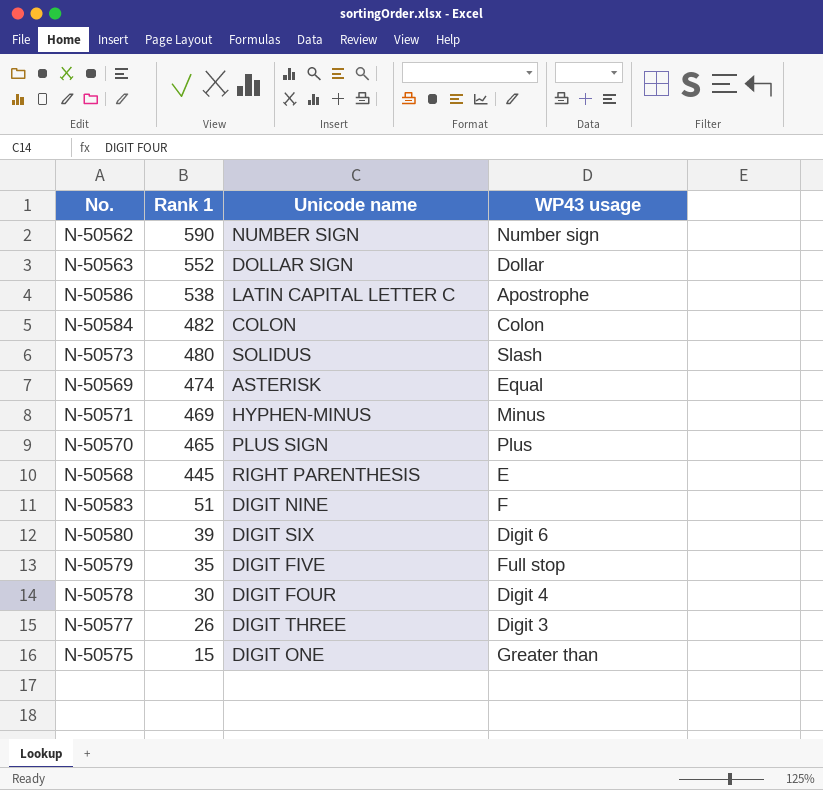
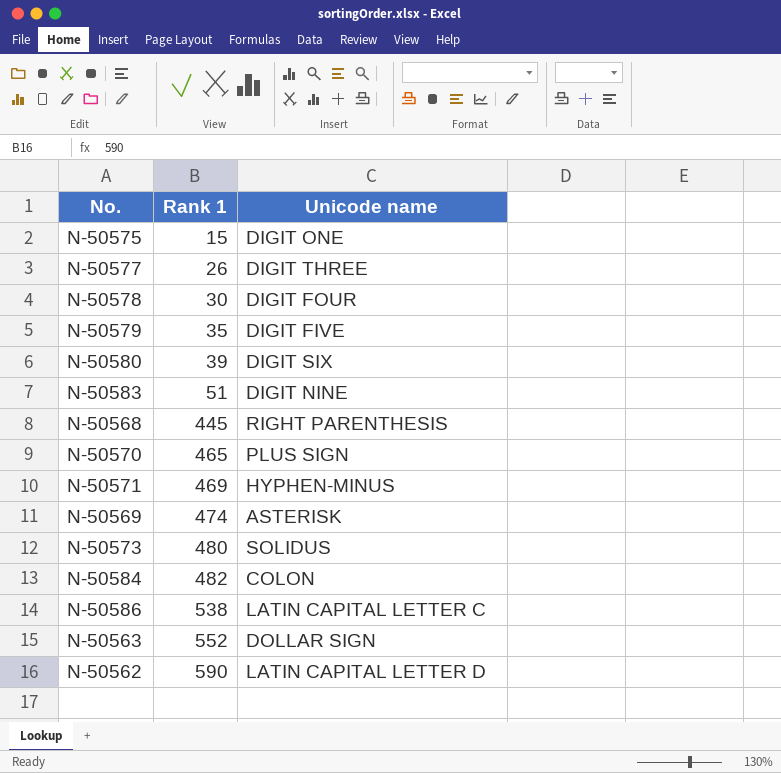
row order: Rank 1 descending -> Rank 1 ascending
column WP43 usage | position: 4 -> none
N-50562 | Unicode name: NUMBER SIGN -> LATIN CAPITAL LETTER D

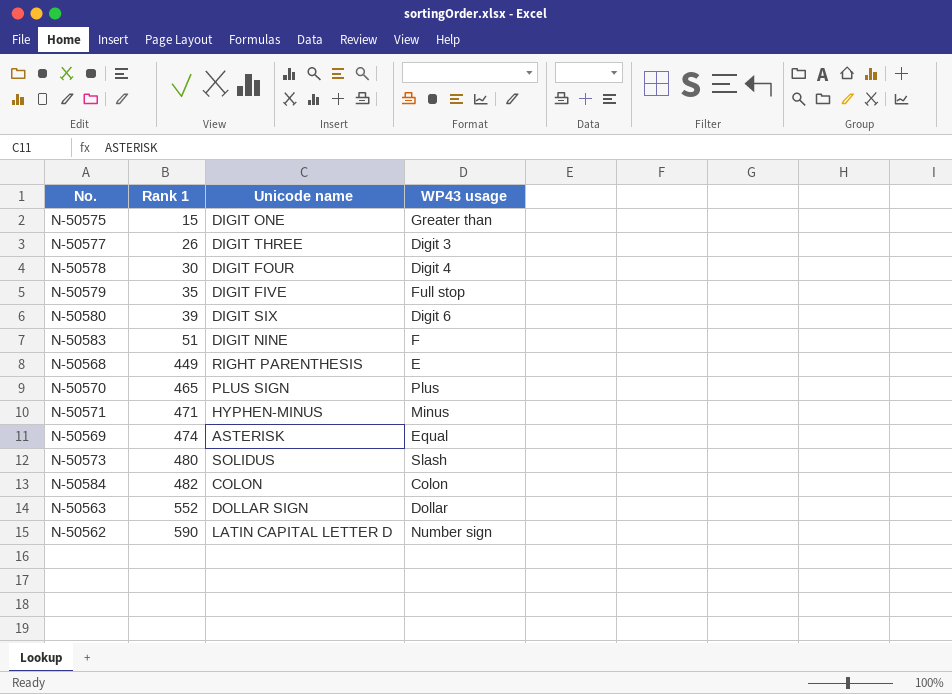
column WP43 usage | position: none -> 4
row N-50586: 538 | LATIN CAPITAL LETTER C -> none
N-50568 | Rank 1: 445 -> 449
N-50571 | Rank 1: 469 -> 471

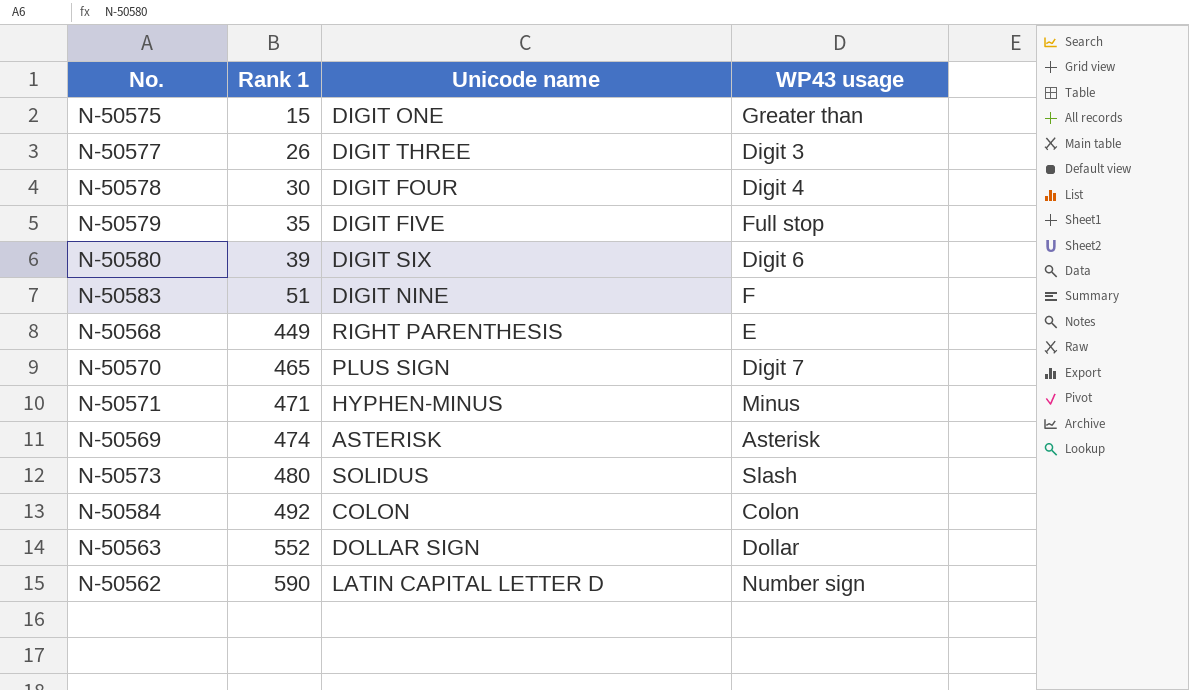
N-50570 | WP43 usage: Plus -> Digit 7
N-50569 | WP43 usage: Equal -> Asterisk
N-50584 | Rank 1: 482 -> 492

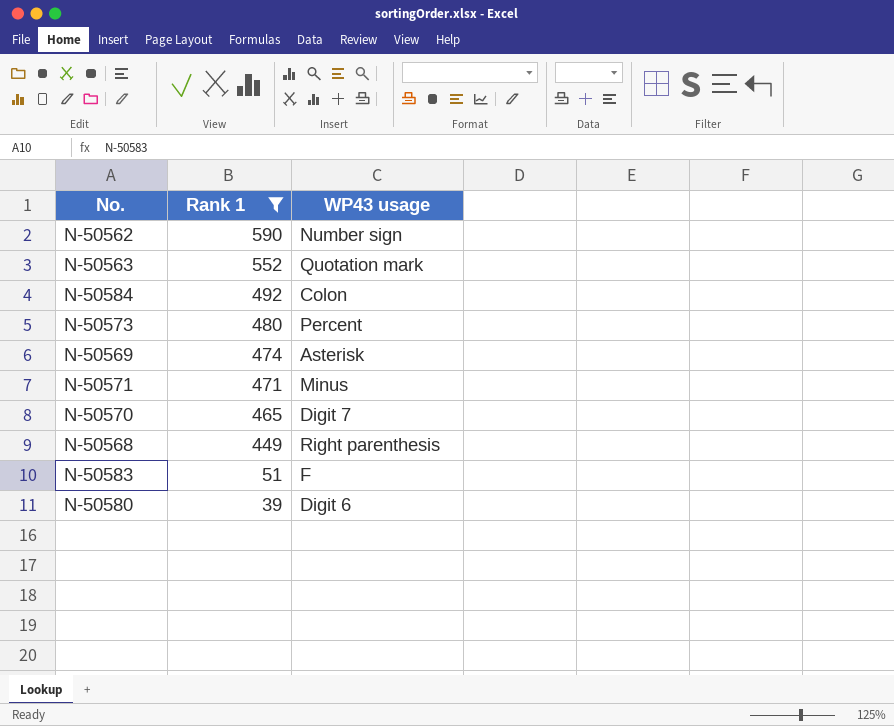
filter: none -> Rank 1 >= 39
row order: Rank 1 ascending -> Rank 1 descending
column Unicode name | position: 3 -> none
N-50563 | WP43 usage: Dollar -> Quotation mark
N-50573 | WP43 usage: Slash -> Percent
N-50568 | WP43 usage: E -> Right parenthesis

